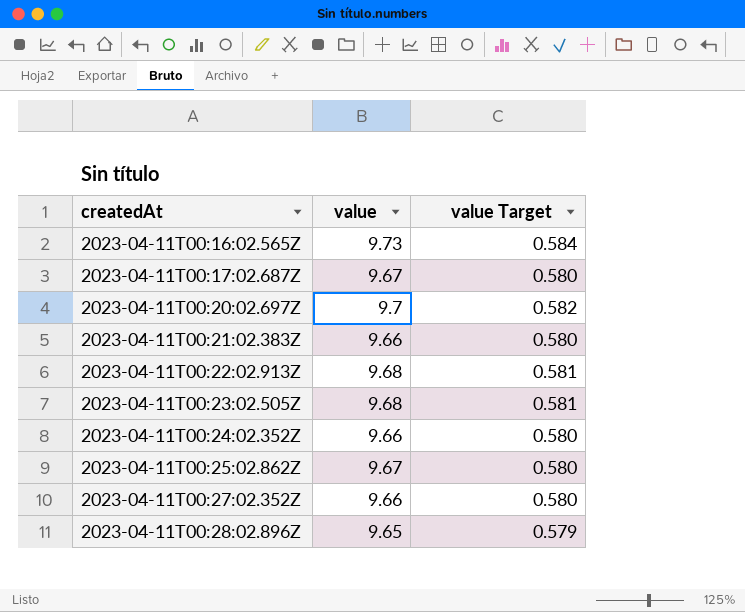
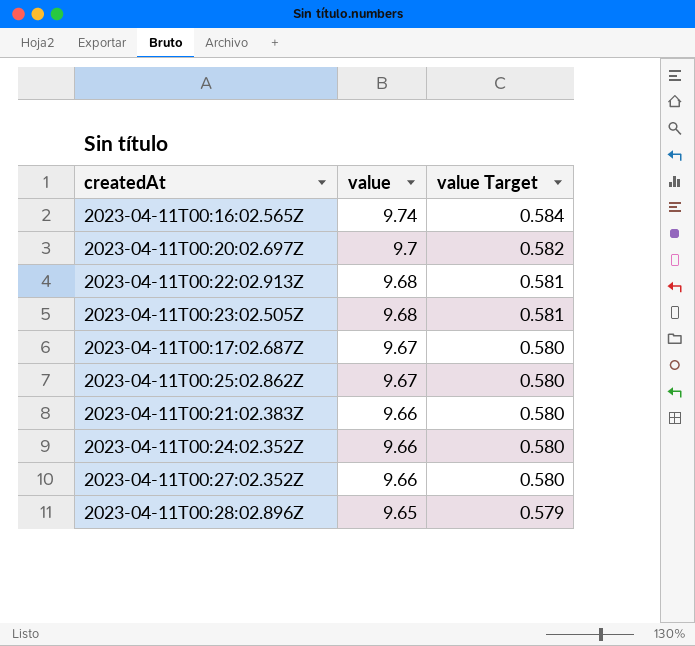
row order: createdAt ascending -> value descending
2023-04-11T00:16:02.565Z | value: 9.73 -> 9.74

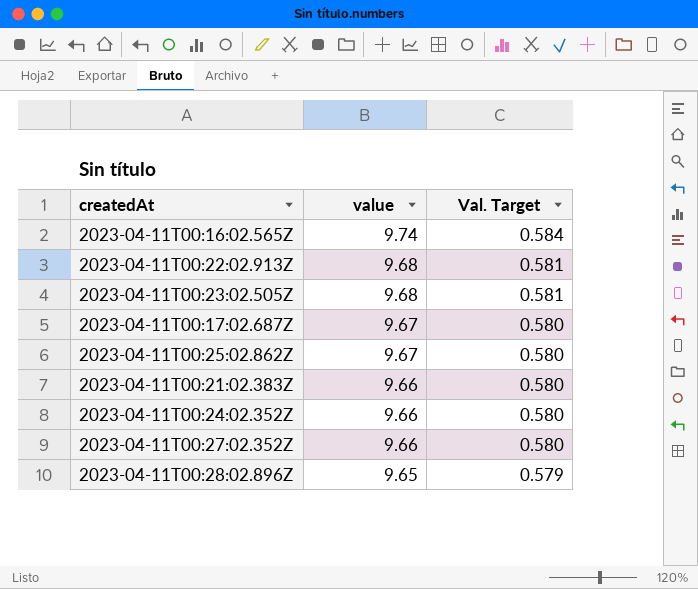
column name: value Target -> Val. Target
row 2023-04-11T00:20:02.697Z: 9.7 | 0.582 -> none

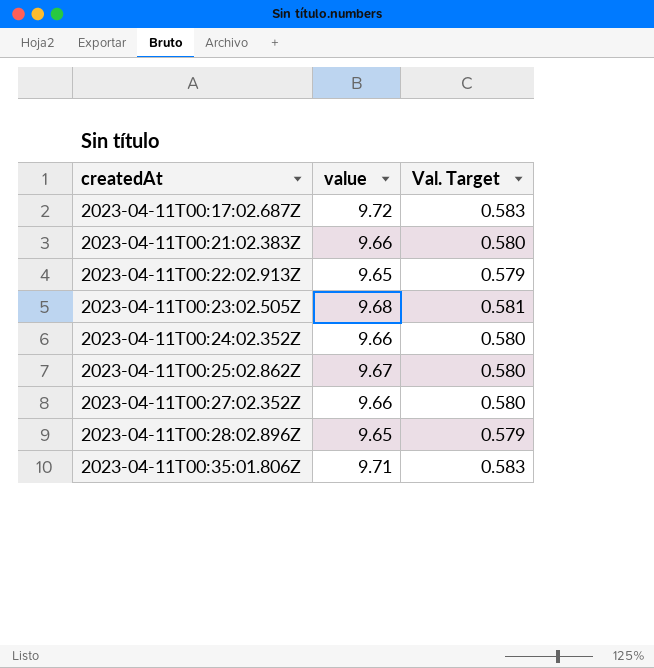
row order: value descending -> createdAt ascending
row 2023-04-11T00:16:02.565Z: 9.74 | 0.584 -> none
2023-04-11T00:17:02.687Z | value: 9.67 -> 9.72
2023-04-11T00:17:02.687Z | Val. Target: 0.580 -> 0.583
2023-04-11T00:22:02.913Z | value: 9.68 -> 9.65
2023-04-11T00:22:02.913Z | Val. Target: 0.581 -> 0.579
row 2023-04-11T00:35:01.806Z: none -> 9.71 | 0.583

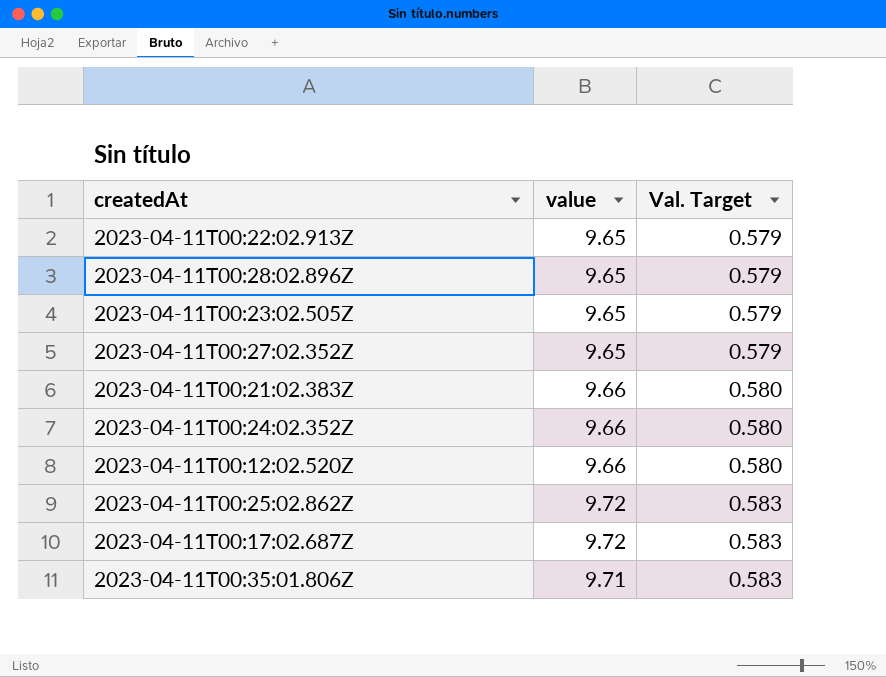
row order: createdAt ascending -> Val. Target ascending
2023-04-11T00:23:02.505Z | value: 9.68 -> 9.65
2023-04-11T00:23:02.505Z | Val. Target: 0.581 -> 0.579
2023-04-11T00:27:02.352Z | value: 9.66 -> 9.65
2023-04-11T00:27:02.352Z | Val. Target: 0.580 -> 0.579
row 2023-04-11T00:12:02.520Z: none -> 9.66 | 0.580
2023-04-11T00:25:02.862Z | value: 9.67 -> 9.72
2023-04-11T00:25:02.862Z | Val. Target: 0.580 -> 0.583

